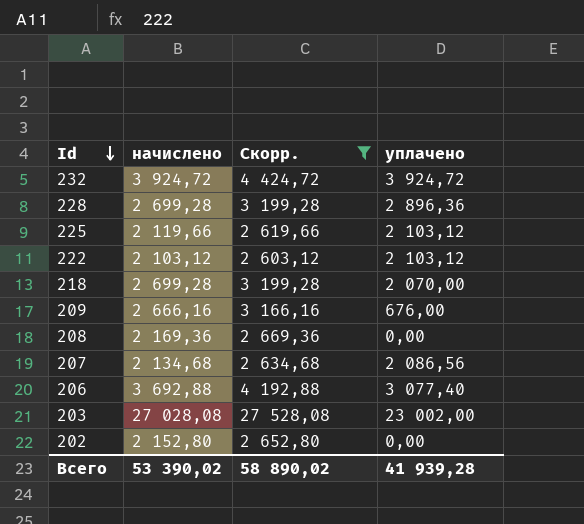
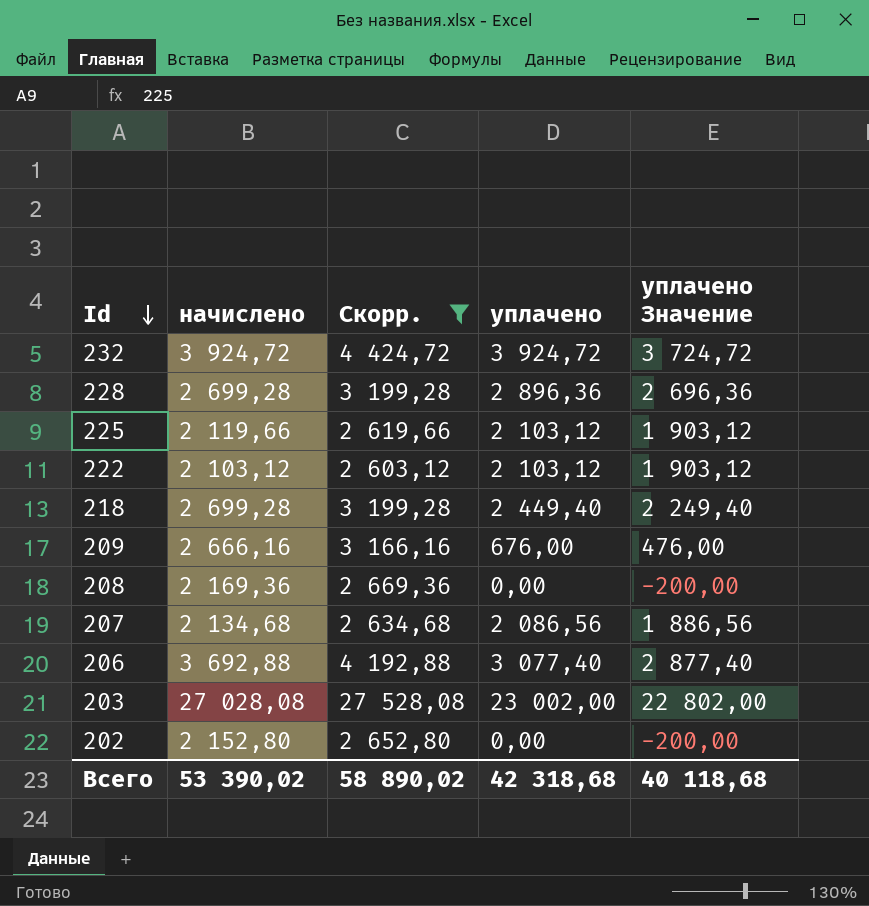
column уплачено Значение | formula: none -> [уплачено] - 200
218 | уплачено: 2 070,00 -> 2 449,40
Всего | уплачено: 41 939,28 -> 42 318,68

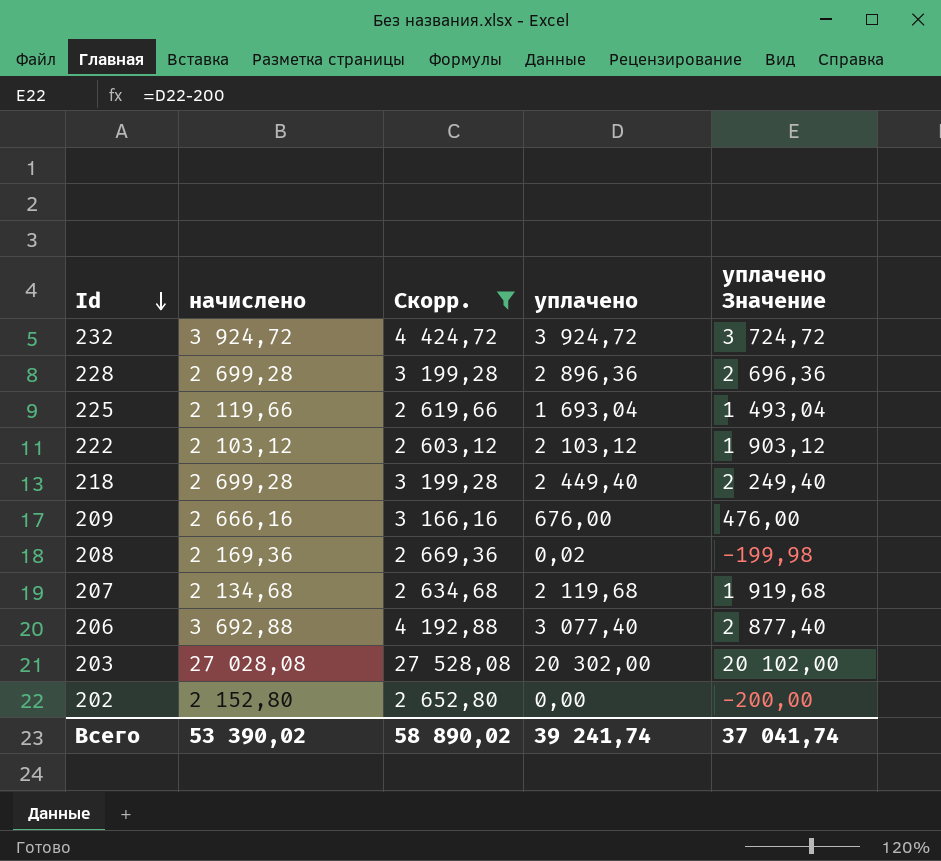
225 | уплачено: 2 103,12 -> 1 693,04
225 | уплачено Значение: 1 903,12 -> 1 493,04
208 | уплачено: 0,00 -> 0,02
208 | уплачено Значение: -200,00 -> -199,98
207 | уплачено: 2 086,56 -> 2 119,68
207 | уплачено Значение: 1 886,56 -> 1 919,68
203 | уплачено: 23 002,00 -> 20 302,00
203 | уплачено Значение: 22 802,00 -> 20 102,00
Всего | уплачено: 42 318,68 -> 39 241,74
Всего | уплачено Значение: 40 118,68 -> 37 041,74

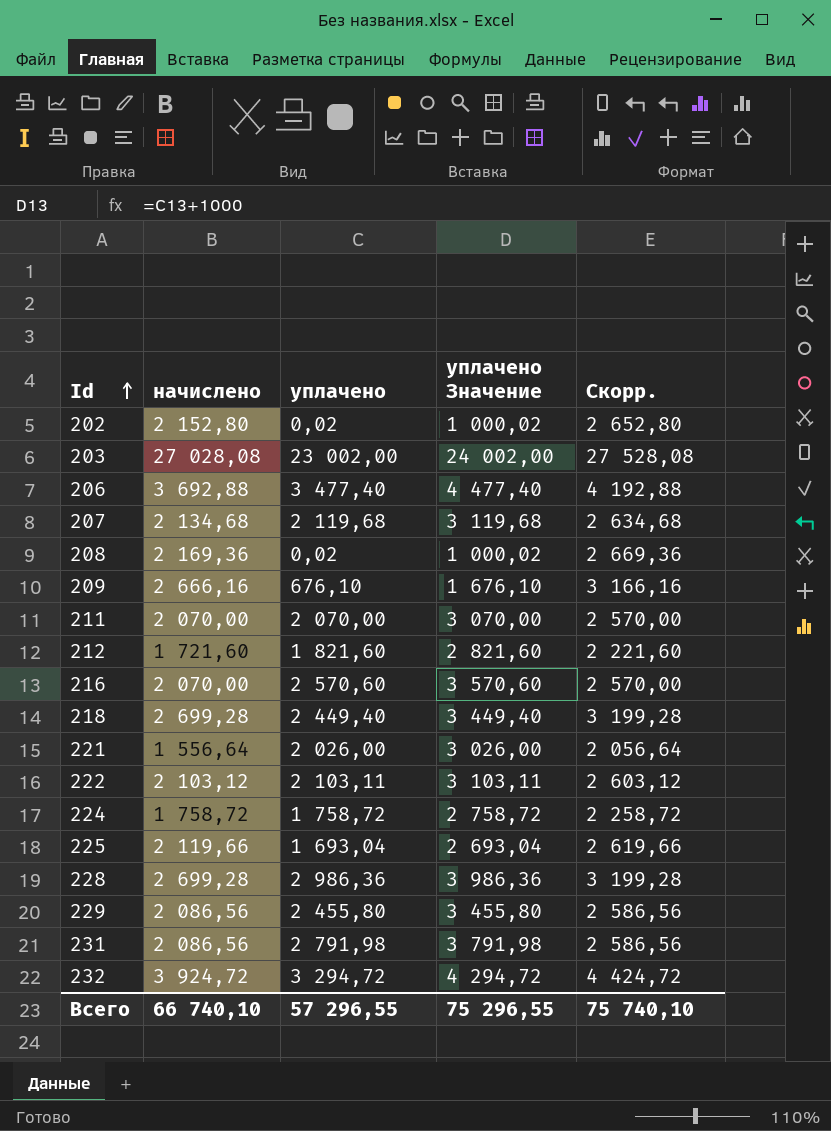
filter: Скорр. >= 2 603,12 -> none
row order: Id descending -> Id ascending
column уплачено Значение | formula: [уплачено] - 200 -> [уплачено] + 1000
column Скорр. | position: 3 -> 5
202 | уплачено: 0,00 -> 0,02
203 | уплачено: 20 302,00 -> 23 002,00
206 | уплачено: 3 077,40 -> 3 477,40
209 | уплачено: 676,00 -> 676,10
222 | уплачено: 2 103,12 -> 2 103,11
228 | уплачено: 2 896,36 -> 2 986,36
232 | уплачено: 3 924,72 -> 3 294,72
Всего | начислено: 53 390,02 -> 66 740,10
Всего | уплачено: 39 241,74 -> 57 296,55
Всего | уплачено Значение: 37 041,74 -> 75 296,55
Всего | Скорр.: 58 890,02 -> 75 740,10

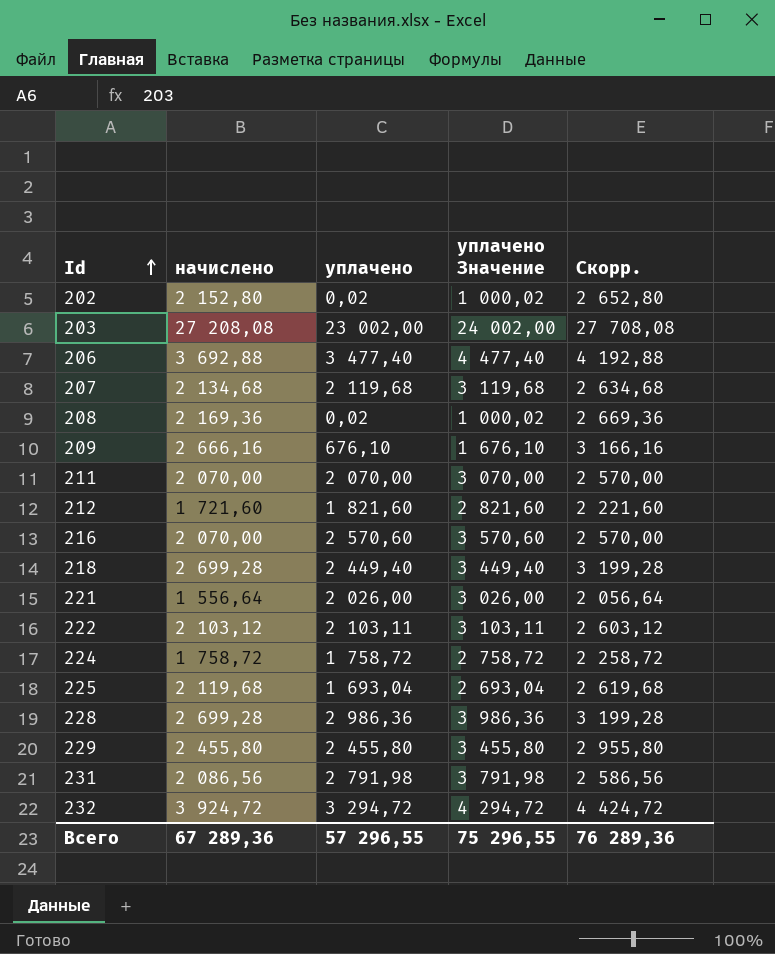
203 | начислено: 27 028,08 -> 27 208,08
203 | Скорр.: 27 528,08 -> 27 708,08
225 | начислено: 2 119,66 -> 2 119,68
225 | Скорр.: 2 619,66 -> 2 619,68
229 | начислено: 2 086,56 -> 2 455,80
229 | Скорр.: 2 586,56 -> 2 955,80
Всего | начислено: 66 740,10 -> 67 289,36
Всего | Скорр.: 75 740,10 -> 76 289,36

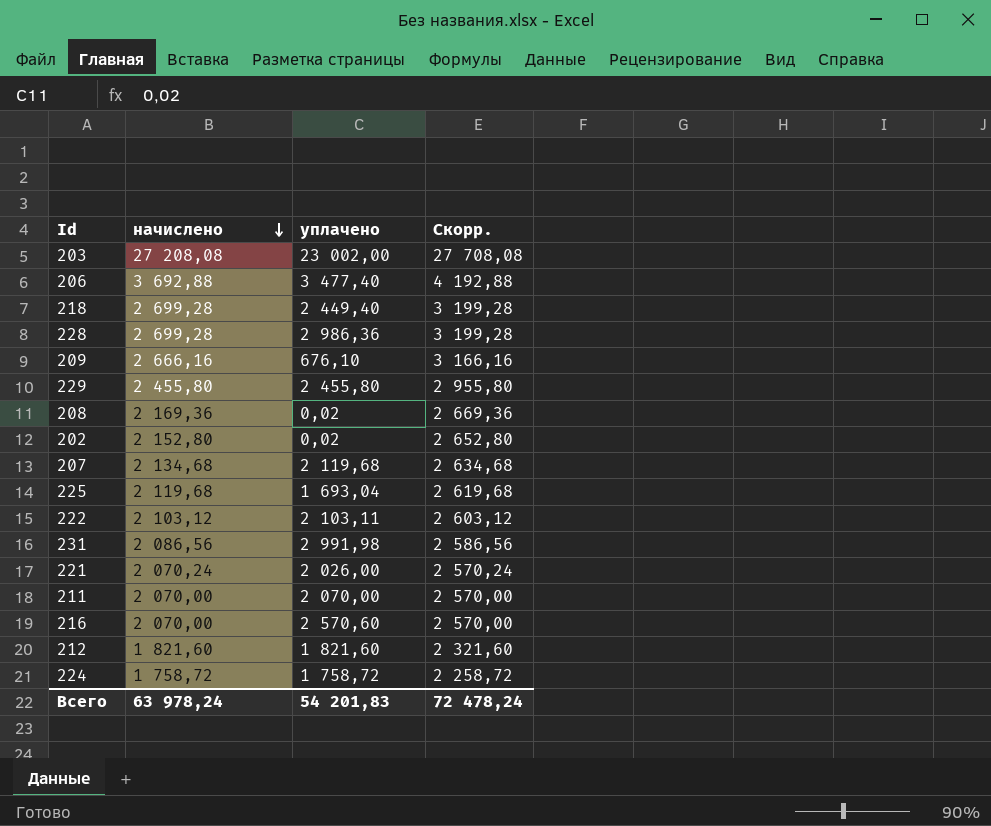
row order: Id ascending -> начислено descending
column уплачено Значение | formula: [уплачено] + 1000 -> none
row 232: 3 924,72 | 3 294,72 | 4 294,72 | 4 424,72 -> none
231 | уплачено: 2 791,98 -> 2 991,98
221 | начислено: 1 556,64 -> 2 070,24
221 | Скорр.: 2 056,64 -> 2 570,24
212 | начислено: 1 721,60 -> 1 821,60
212 | Скорр.: 2 221,60 -> 2 321,60
Всего | начислено: 67 289,36 -> 63 978,24
Всего | уплачено: 57 296,55 -> 54 201,83
Всего | Скорр.: 76 289,36 -> 72 478,24

